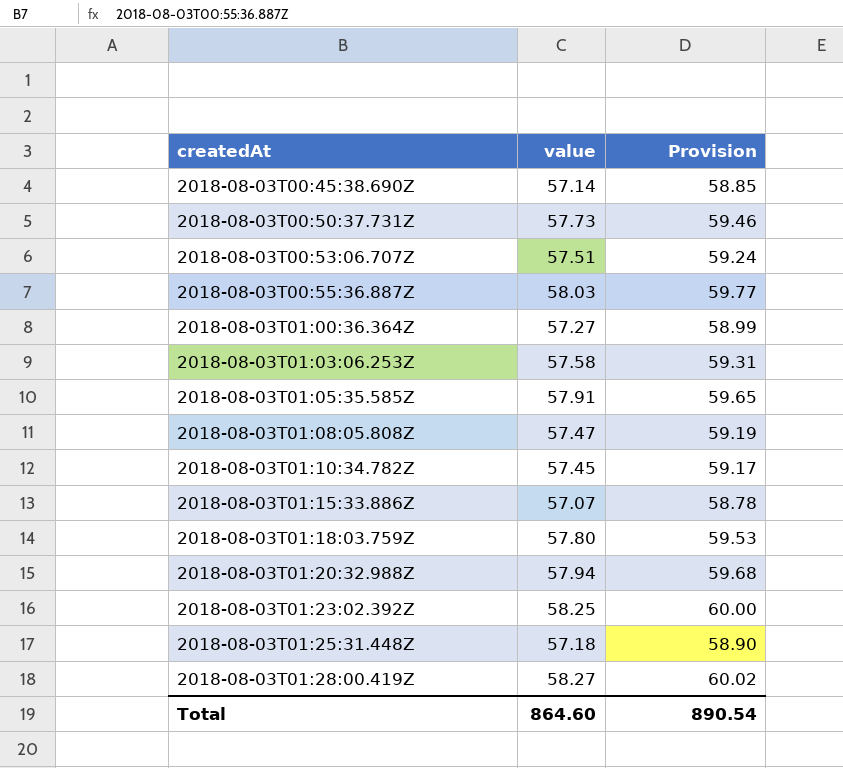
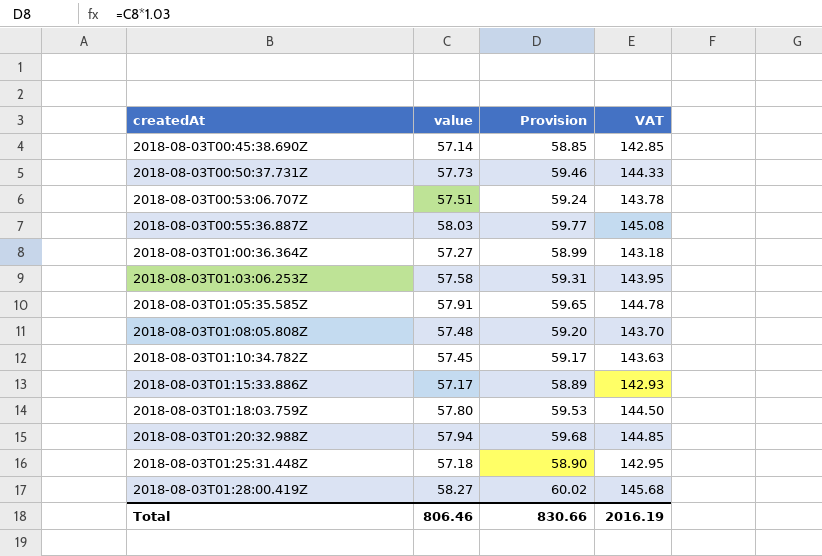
column VAT | formula: none -> [value] * 2.5
row 2018-08-03T01:23:02.392Z: 58.25 | 60.00 -> none
2018-08-03T01:08:05.808Z | value: 57.47 -> 57.48
2018-08-03T01:08:05.808Z | Provision: 59.19 -> 59.20
2018-08-03T01:15:33.886Z | value: 57.07 -> 57.17
2018-08-03T01:15:33.886Z | Provision: 58.78 -> 58.89
Total | value: 864.60 -> 806.46
Total | Provision: 890.54 -> 830.66

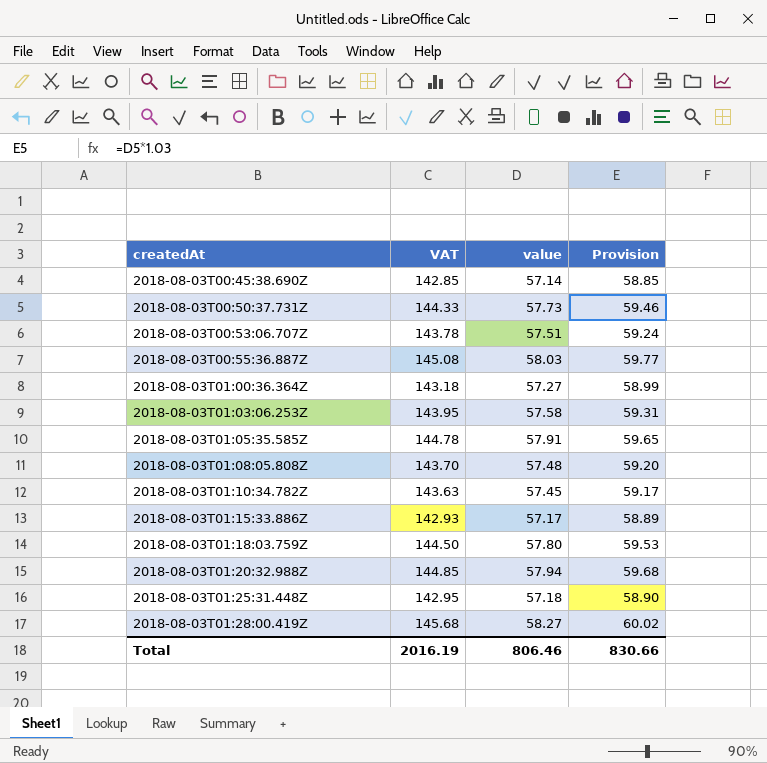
column VAT | position: 4 -> 2

